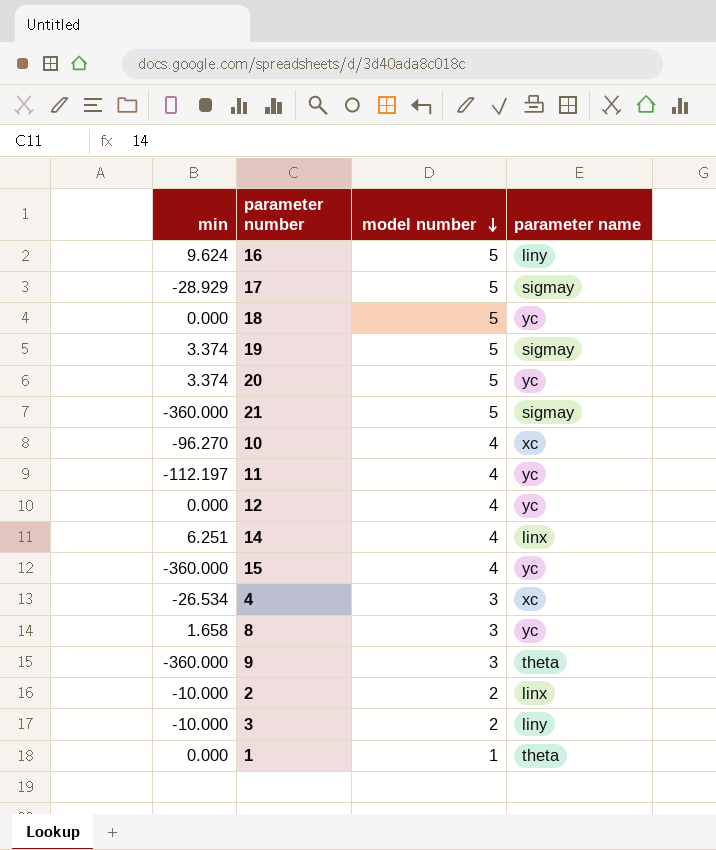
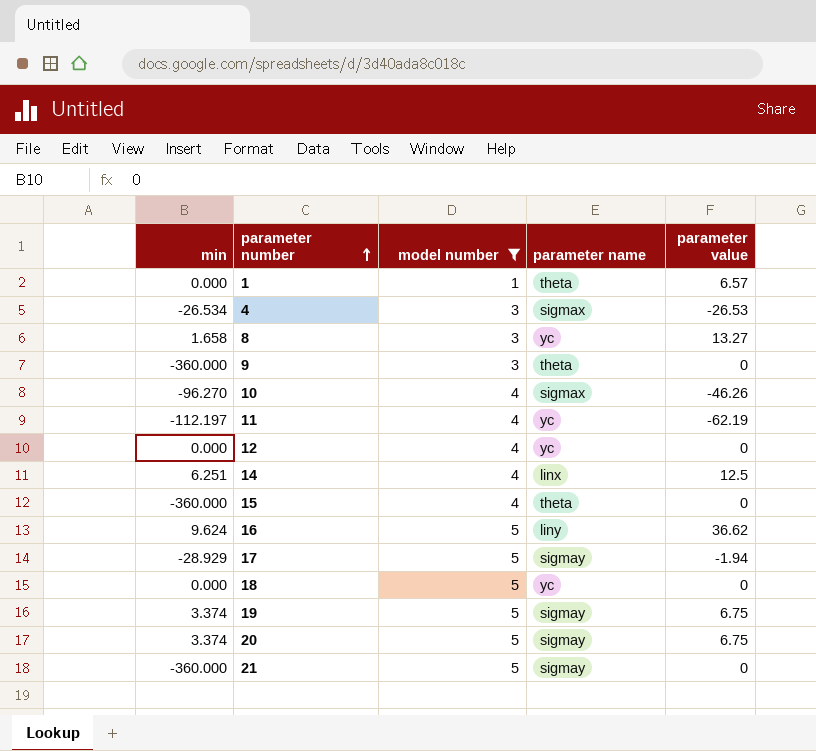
filter: none -> model number != 2
row order: model number descending -> parameter number ascending
column parameter value | position: none -> 5
4 | parameter name: xc -> sigmax
10 | parameter name: xc -> sigmax
15 | parameter name: yc -> theta
20 | parameter name: yc -> sigmay

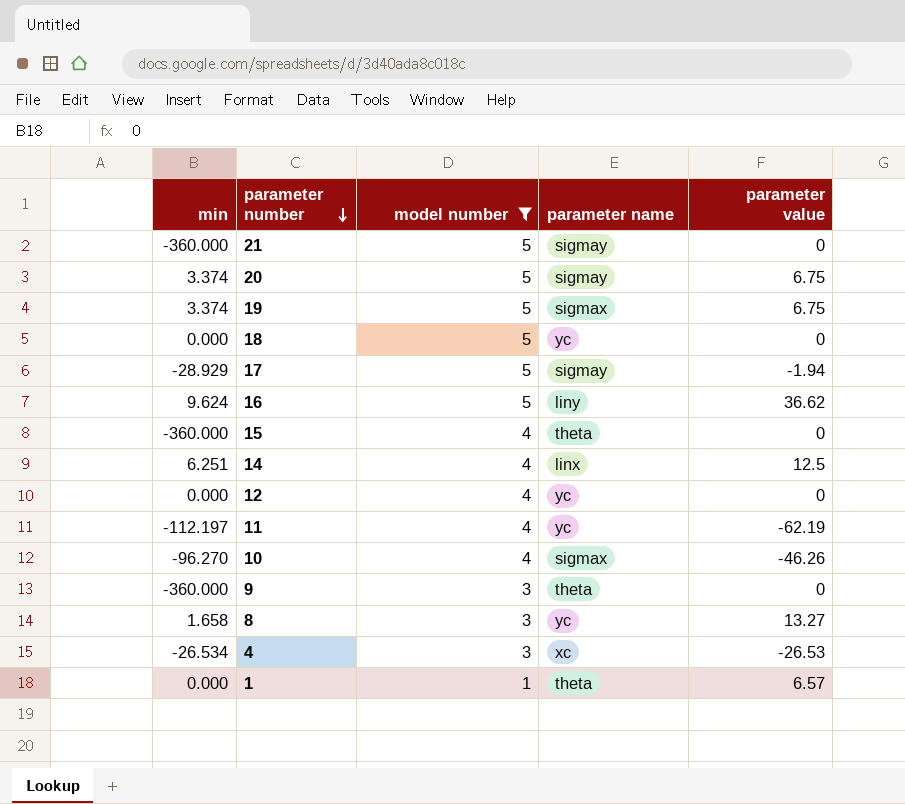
row order: parameter number ascending -> parameter number descending
19 | parameter name: sigmay -> sigmax
4 | parameter name: sigmax -> xc

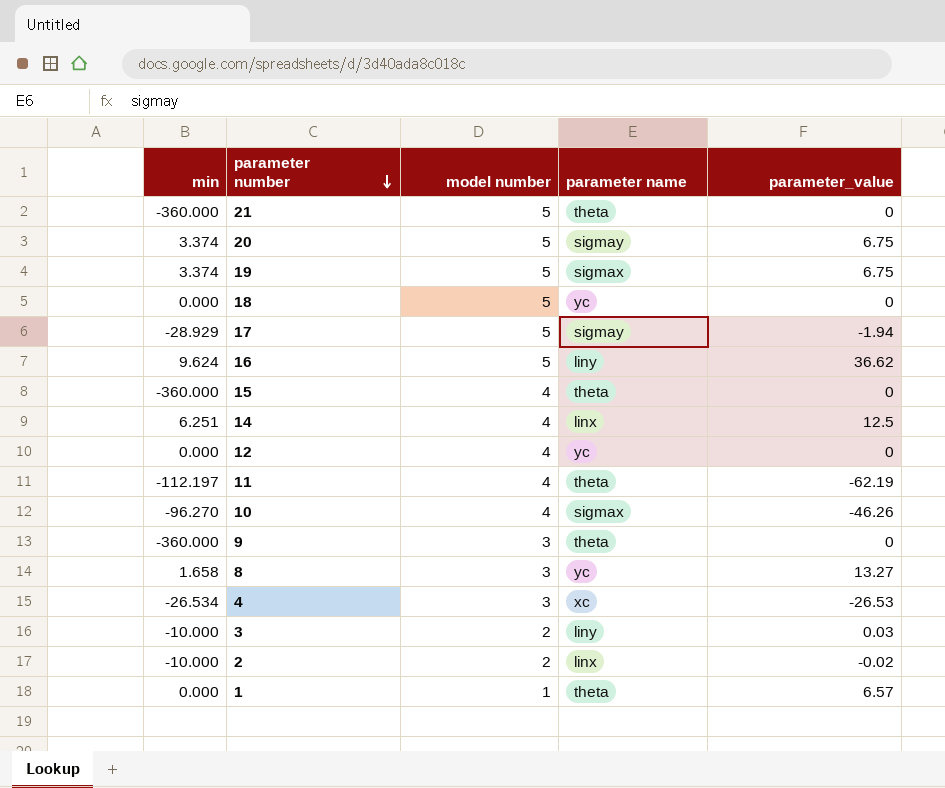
filter: model number != 2 -> none
column name: parameter value -> parameter_value
21 | parameter name: sigmay -> theta
11 | parameter name: yc -> theta

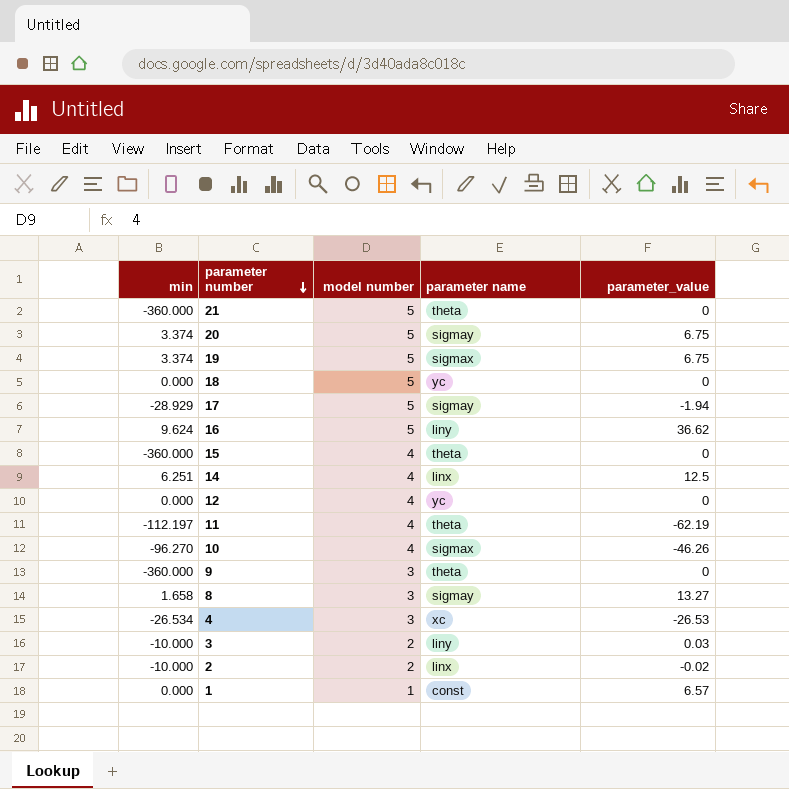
8 | parameter name: yc -> sigmay
1 | parameter name: theta -> const

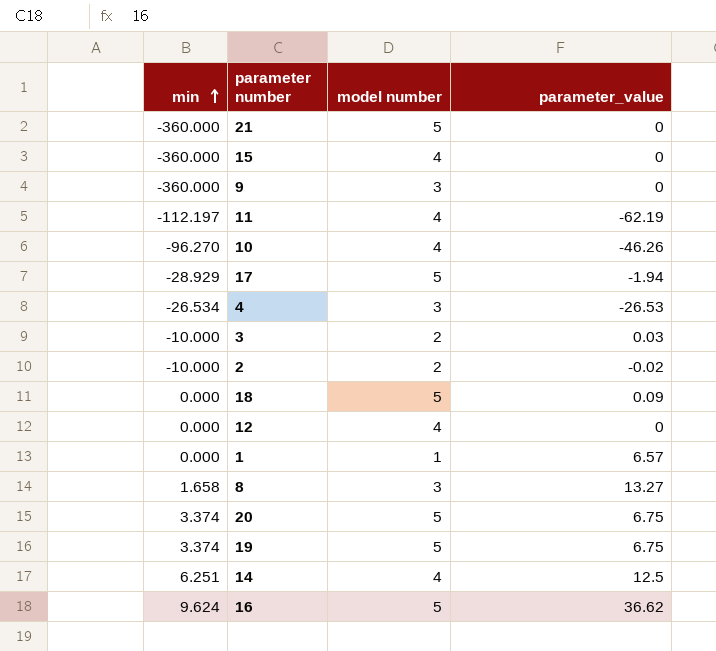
row order: parameter number descending -> min ascending
column parameter name | position: 4 -> none
18 | parameter_value: 0 -> 0.09

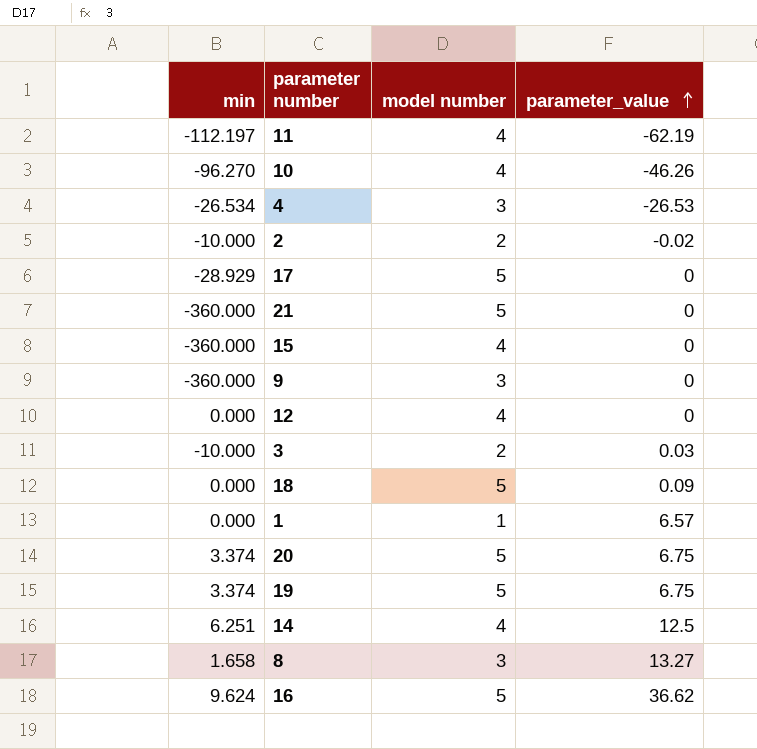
row order: min ascending -> parameter_value ascending
17 | parameter_value: -1.94 -> 0

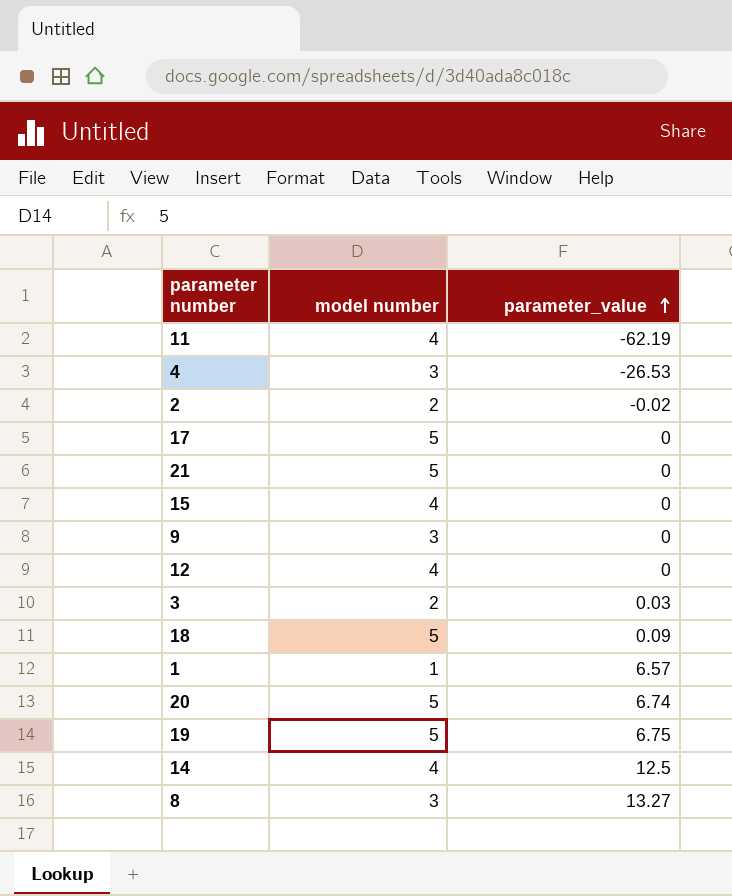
column min | position: 1 -> none
row 10: -96.270 | 4 | -46.26 -> none
row 16: 9.624 | 5 | 36.62 -> none
20 | parameter_value: 6.75 -> 6.74

